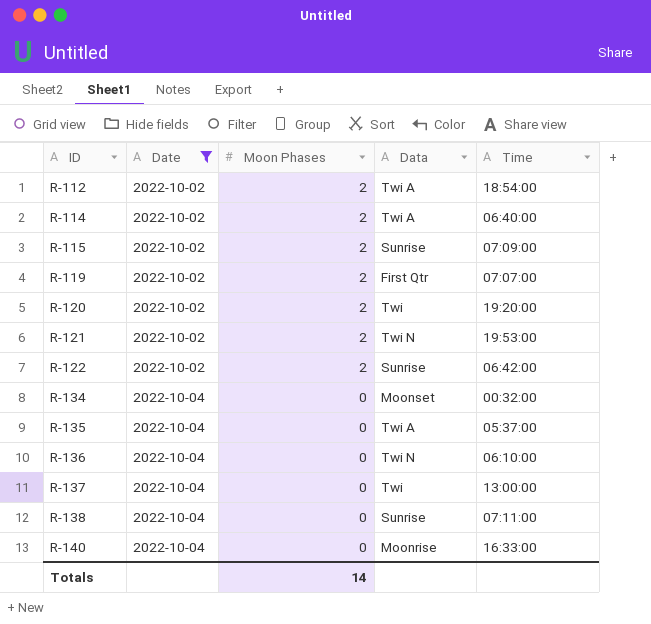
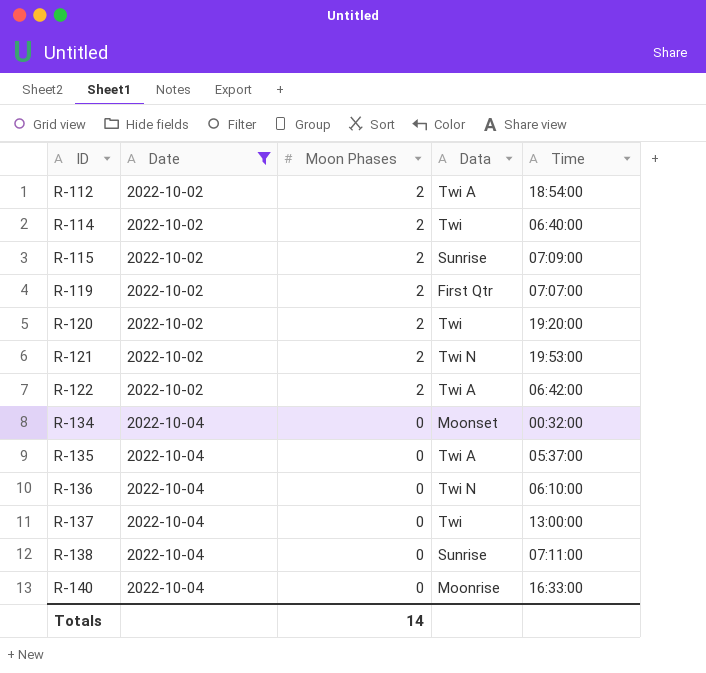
R-114 | Data: Twi A -> Twi
R-122 | Data: Sunrise -> Twi A

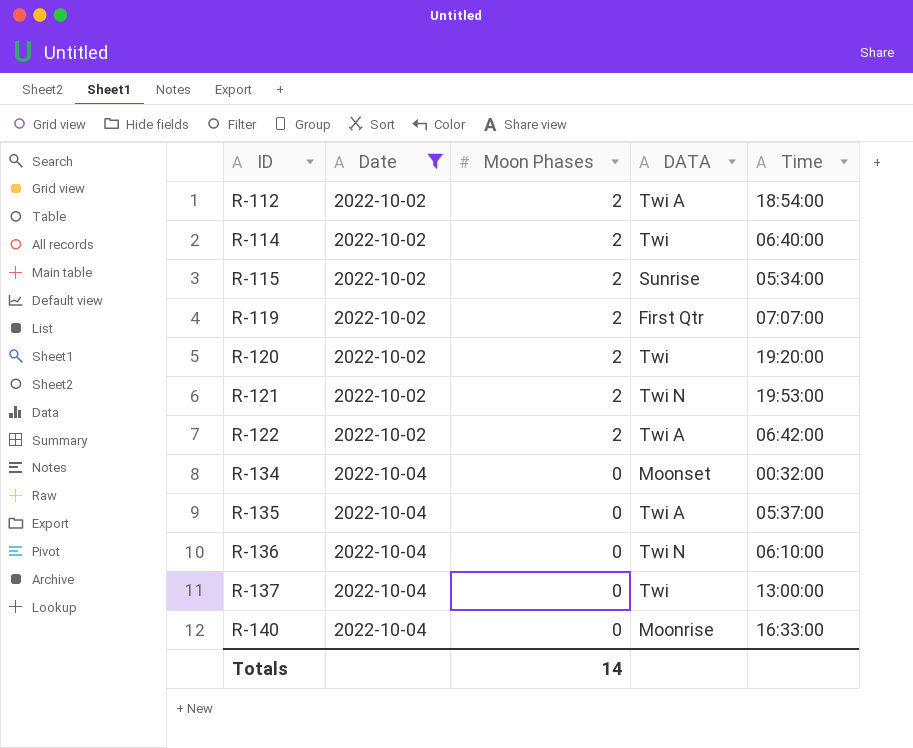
column name: Data -> DATA
row R-138: 2022-10-04 | 0 | Sunrise | 07:11:00 -> none
R-115 | Time: 07:09:00 -> 05:34:00

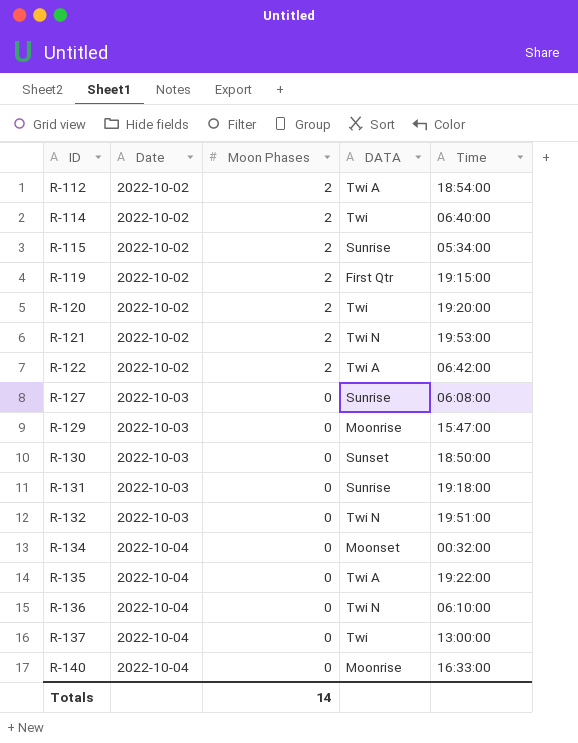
filter: Date != 2022-10-03 -> none
R-119 | Time: 07:07:00 -> 19:15:00
R-135 | Time: 05:37:00 -> 19:22:00

